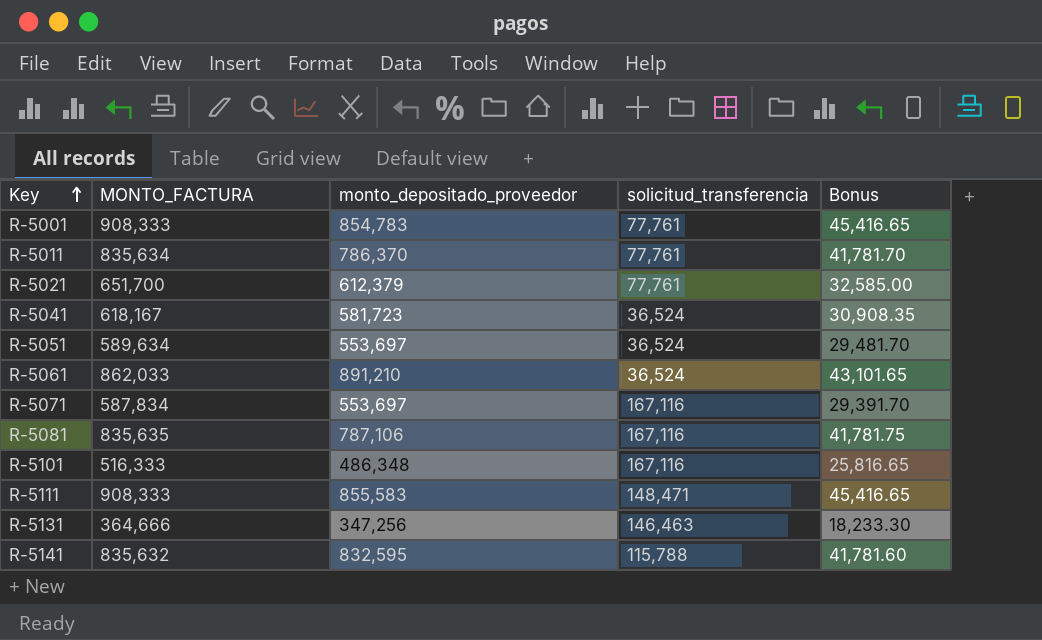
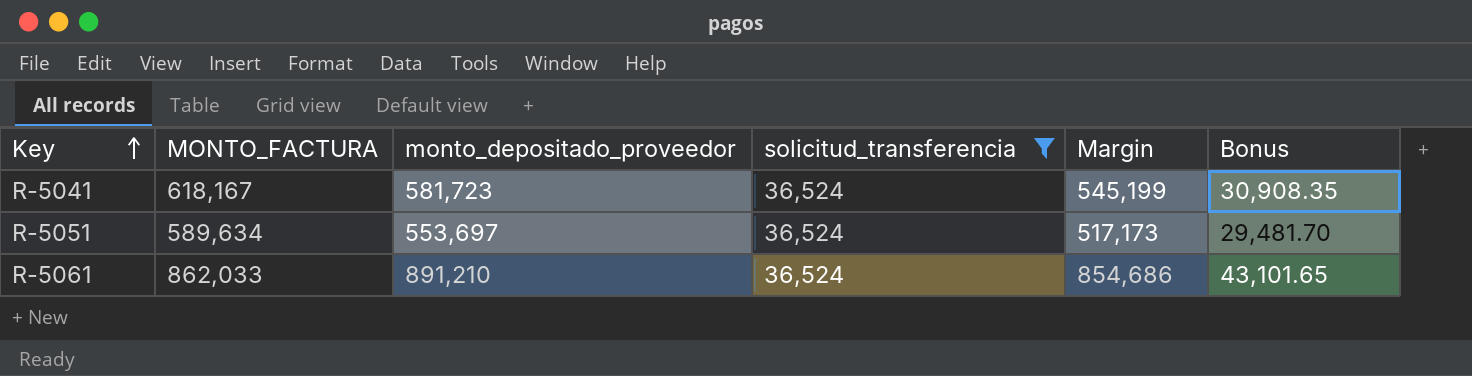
filter: none -> solicitud_transferencia = 36,524
column Margin | formula: none -> [monto_depositado_proveedor] - [solicitud_transferencia]

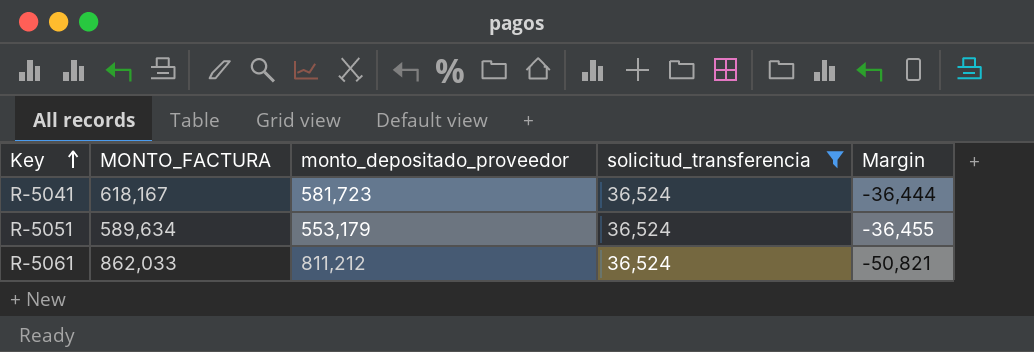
column Bonus | formula: [MONTO_FACTURA] * 0.05 -> none
column Margin | formula: [monto_depositado_proveedor] - [solicitud_transferencia] -> [monto_depositado_proveedor] - [MONTO_FACTURA]
R-5051 | monto_depositado_proveedor: 553,697 -> 553,179
R-5061 | monto_depositado_proveedor: 891,210 -> 811,212

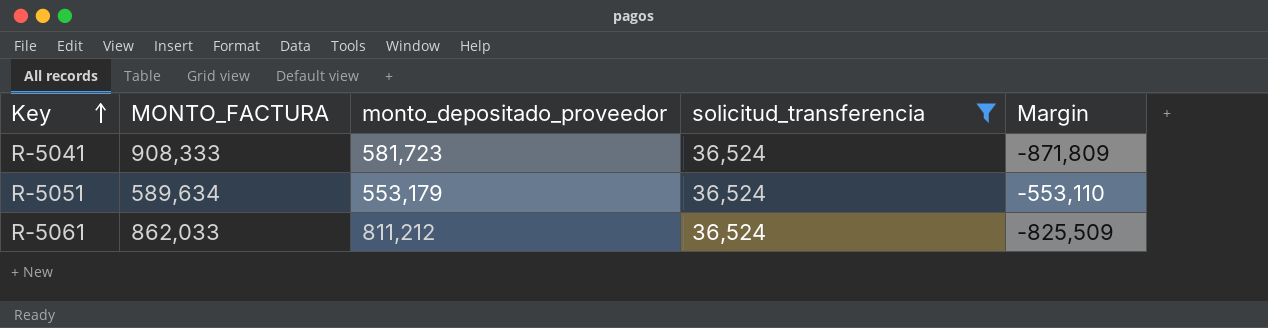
column Margin | formula: [monto_depositado_proveedor] - [MONTO_FACTURA] -> [solicitud_transferencia] - [MONTO_FACTURA]
R-5041 | MONTO_FACTURA: 618,167 -> 908,333

